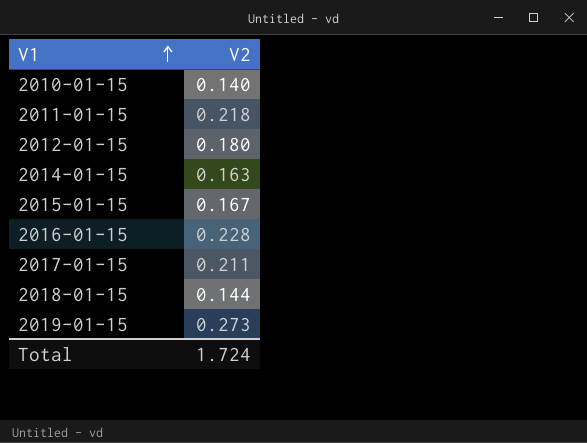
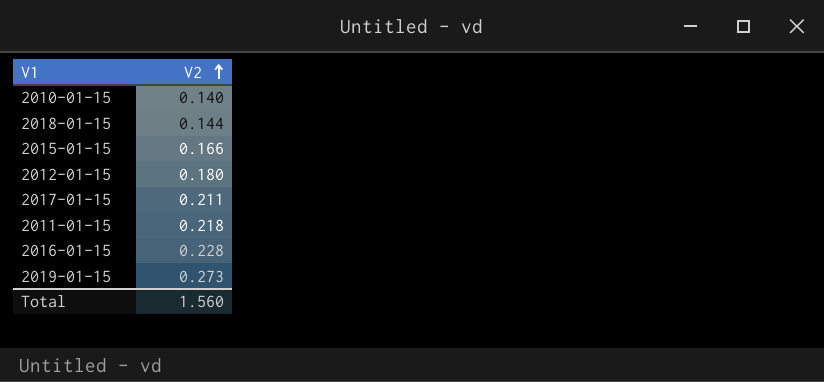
row order: V1 ascending -> V2 ascending
row 2014-01-15: 0.163 -> none
2015-01-15 | V2: 0.167 -> 0.166
Total | V2: 1.724 -> 1.560

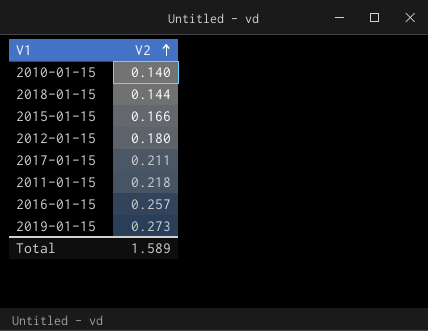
2016-01-15 | V2: 0.228 -> 0.257
Total | V2: 1.560 -> 1.589

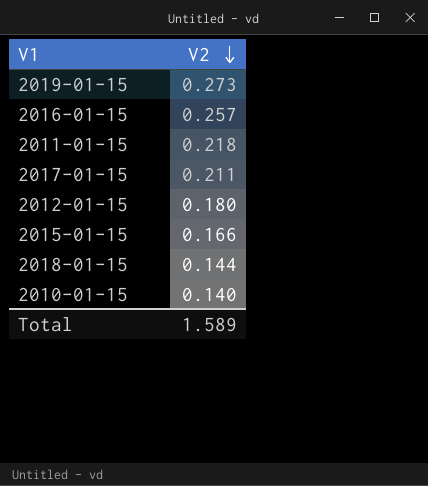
row order: V2 ascending -> V2 descending

